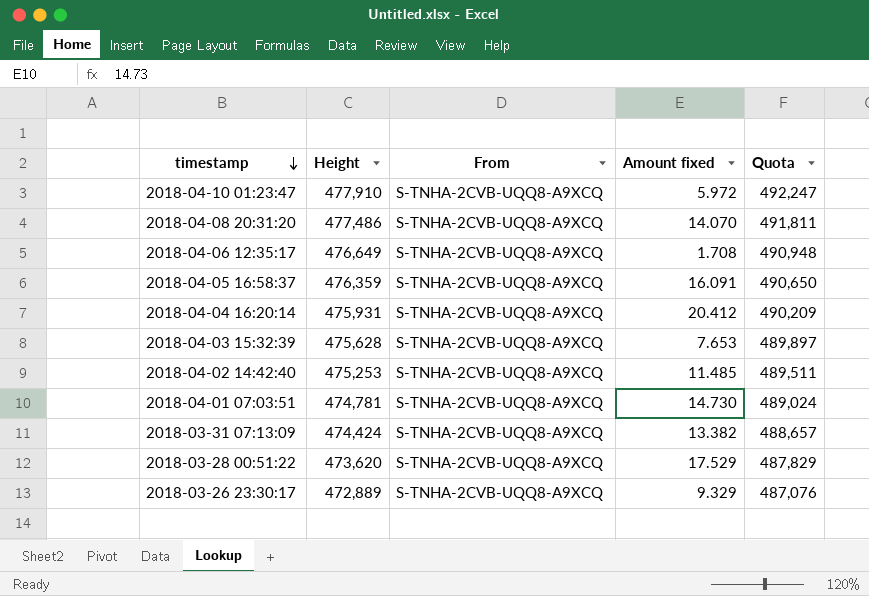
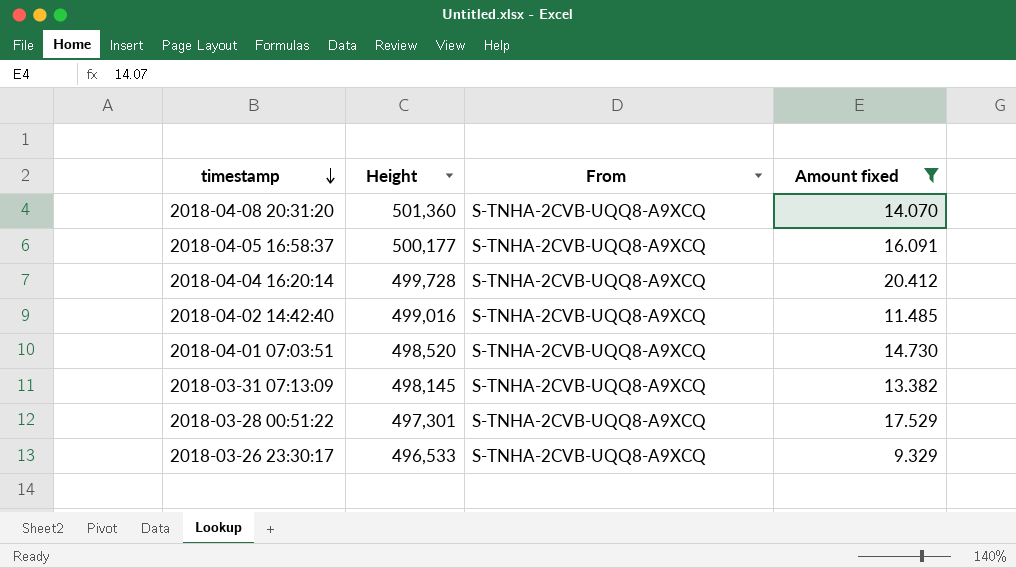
filter: none -> Amount fixed >= 9.329
column Quota | formula: [Height] * 1.03 -> none
2018-04-08 20:31:20 | Height: 477,486 -> 501,360
2018-04-05 16:58:37 | Height: 476,359 -> 500,177
2018-04-04 16:20:14 | Height: 475,931 -> 499,728
2018-04-02 14:42:40 | Height: 475,253 -> 499,016
2018-04-01 07:03:51 | Height: 474,781 -> 498,520
2018-03-31 07:13:09 | Height: 474,424 -> 498,145
2018-03-28 00:51:22 | Height: 473,620 -> 497,301
2018-03-26 23:30:17 | Height: 472,889 -> 496,533

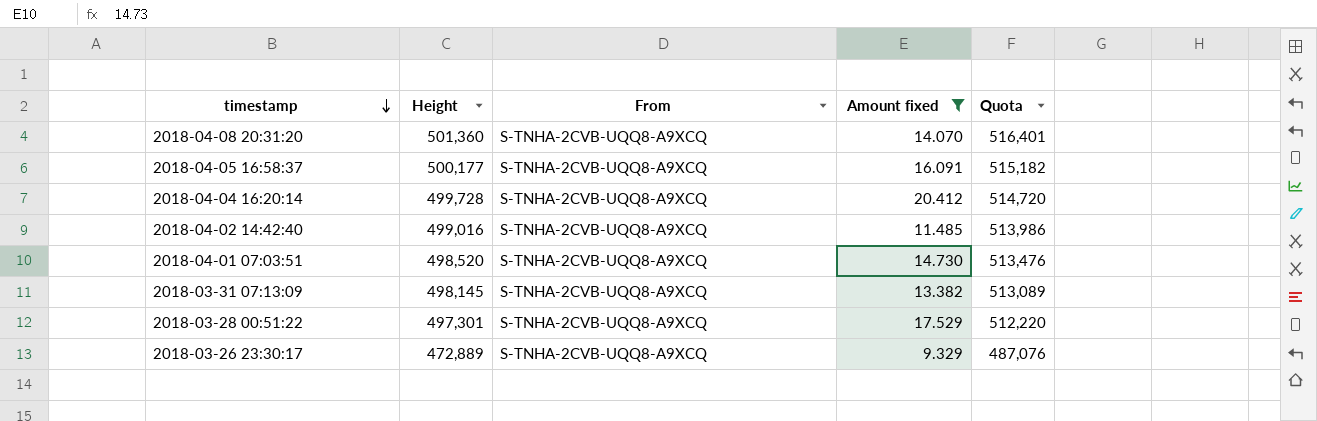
column Quota | formula: none -> [Height] * 1.03
2018-03-26 23:30:17 | Height: 496,533 -> 472,889

